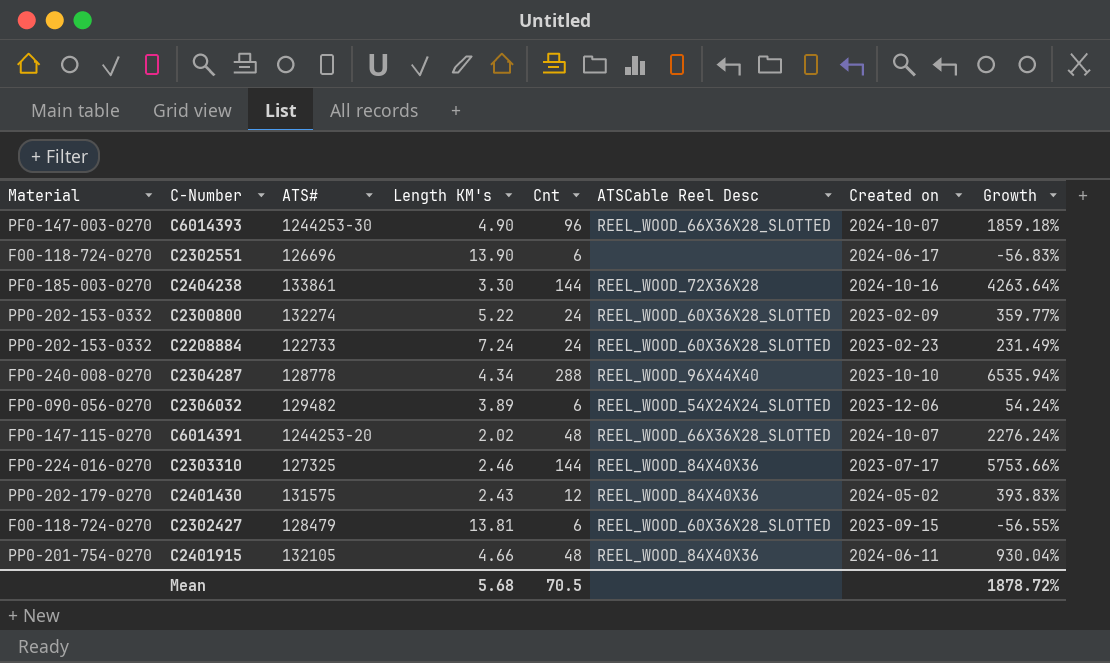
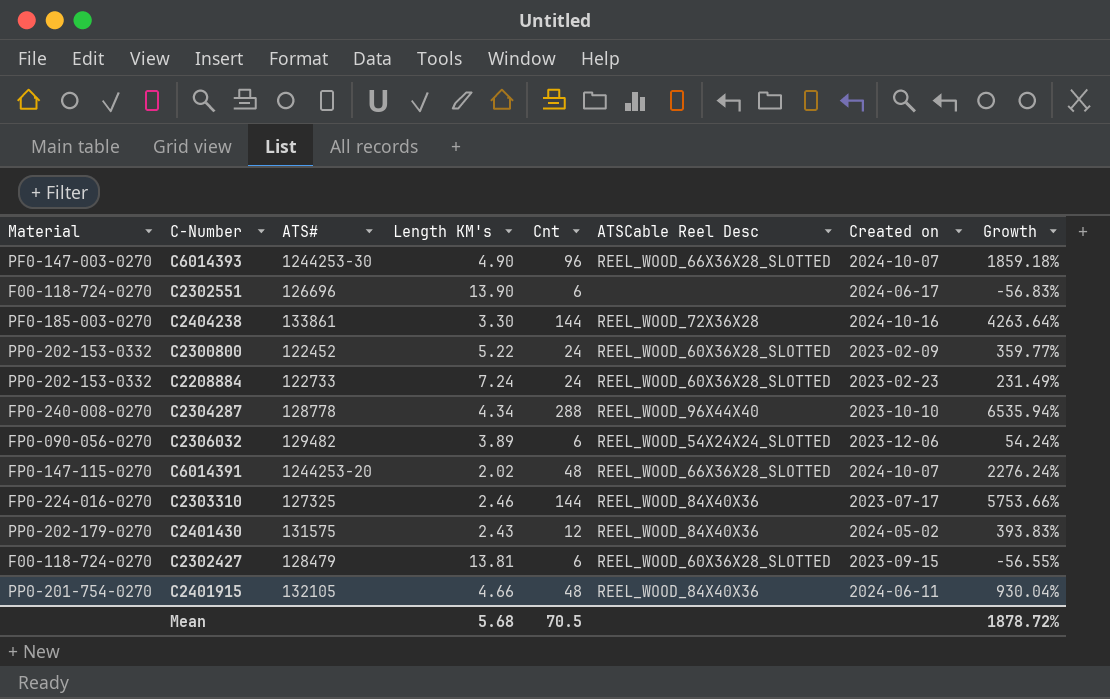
C2300800 | ATS#: 132274 -> 122452

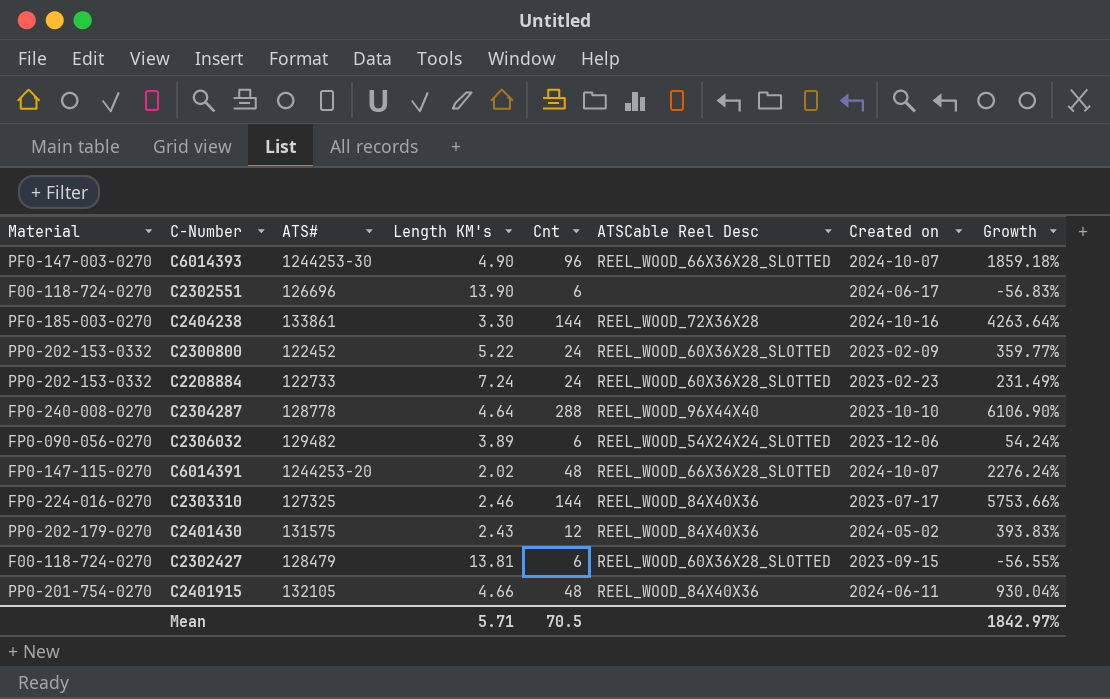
C2304287 | Length KM's: 4.34 -> 4.64
C2304287 | Growth: 6535.94% -> 6106.90%
Mean | Length KM's: 5.68 -> 5.71
Mean | Growth: 1878.72% -> 1842.97%

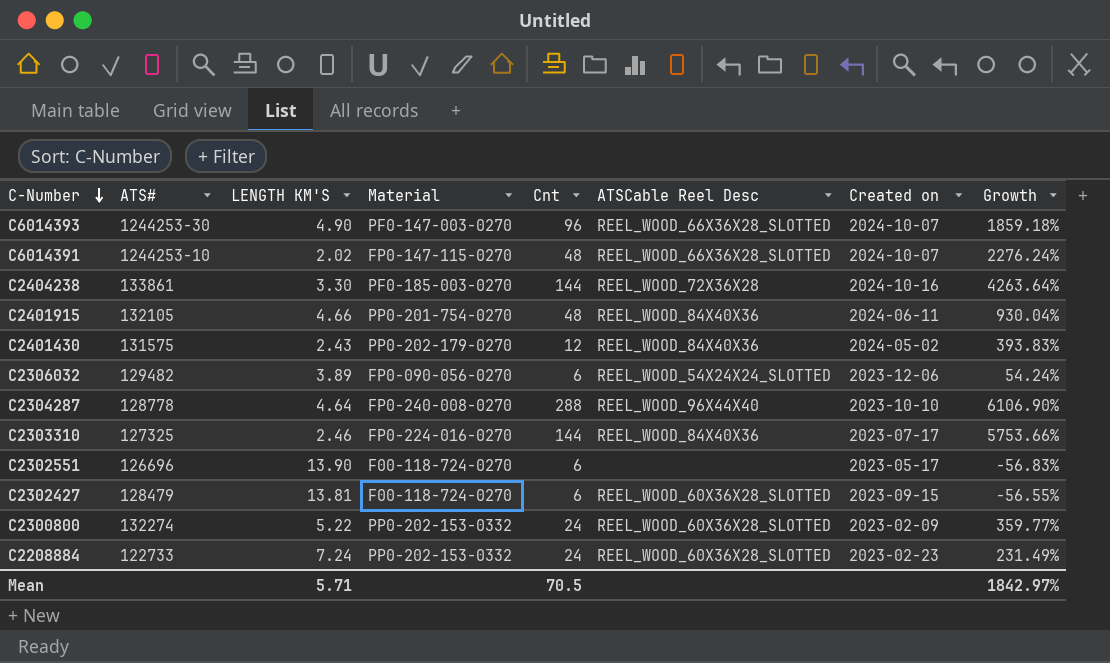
row order: none -> C-Number descending
column name: Length KM's -> LENGTH KM'S
column Material | position: 1 -> 4
C6014391 | ATS#: 1244253-20 -> 1244253-10
C2302551 | Created on: 2024-06-17 -> 2023-05-17
C2300800 | ATS#: 122452 -> 132274

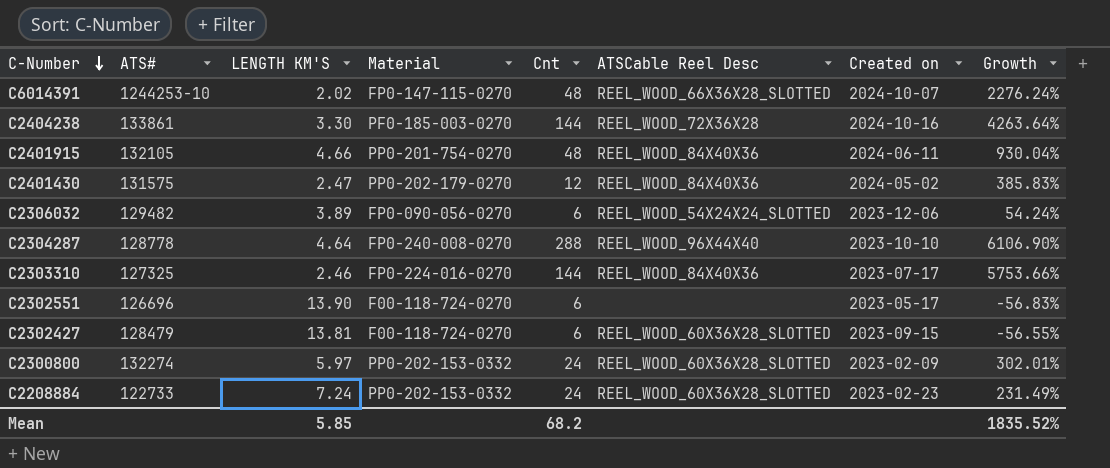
row C6014393: 1244253-30 | 4.90 | PF0-147-003-0270 | 96 | REEL_WOOD_66X36X28_SLOTTED | 2024-10-07 | 1859.18% -> none
C2401430 | LENGTH KM'S: 2.43 -> 2.47
C2401430 | Growth: 393.83% -> 385.83%
C2300800 | LENGTH KM'S: 5.22 -> 5.97
C2300800 | Growth: 359.77% -> 302.01%
Mean | LENGTH KM'S: 5.71 -> 5.85
Mean | Cnt: 70.5 -> 68.2
Mean | Growth: 1842.97% -> 1835.52%

